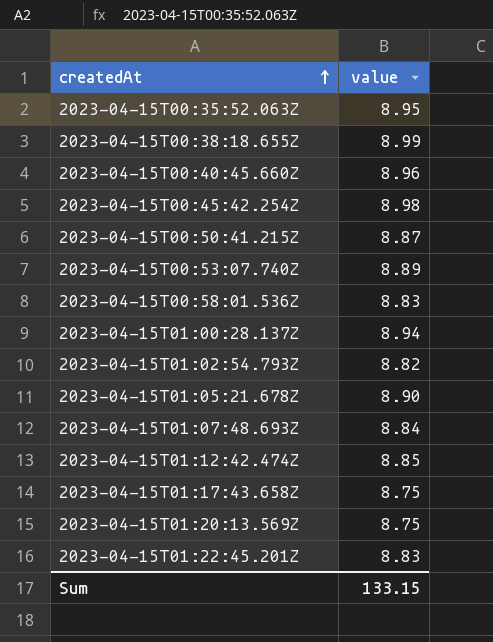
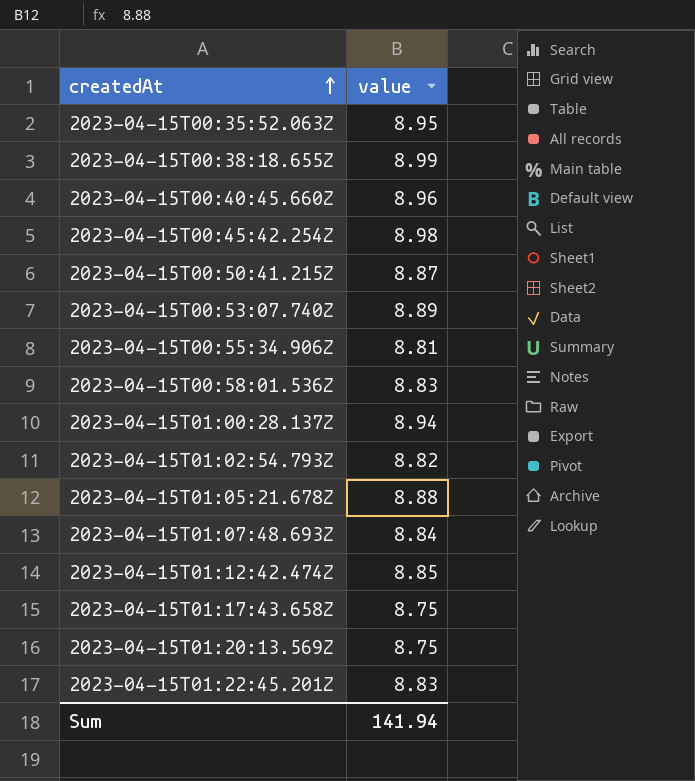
row 2023-04-15T00:55:34.906Z: none -> 8.81
2023-04-15T01:05:21.678Z | value: 8.90 -> 8.88
Sum | value: 133.15 -> 141.94

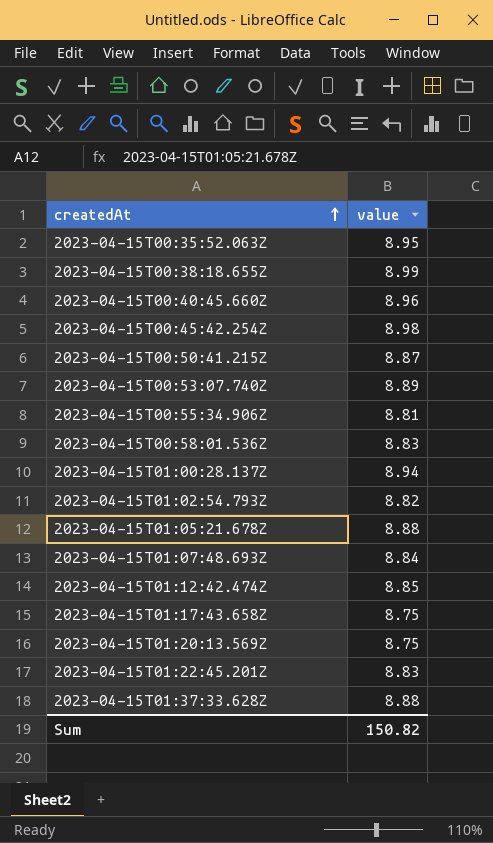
row 2023-04-15T01:37:33.628Z: none -> 8.88
Sum | value: 141.94 -> 150.82

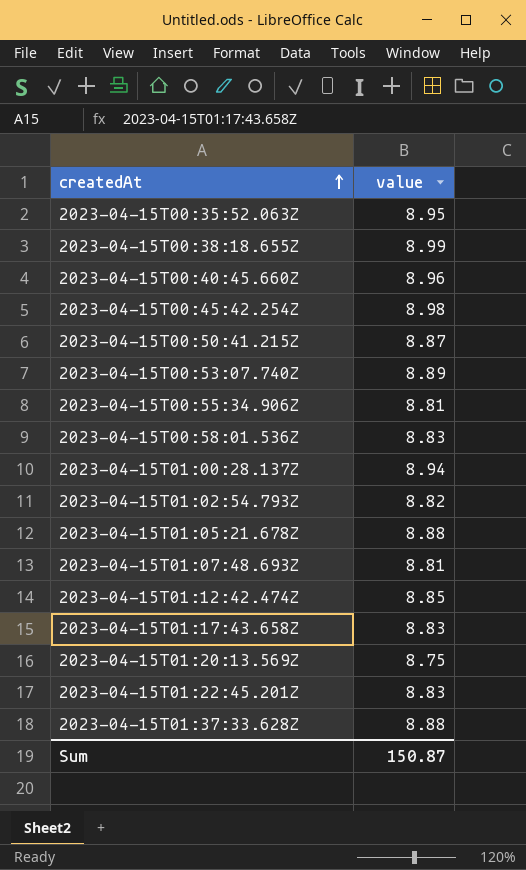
2023-04-15T01:07:48.693Z | value: 8.84 -> 8.81
2023-04-15T01:17:43.658Z | value: 8.75 -> 8.83
Sum | value: 150.82 -> 150.87

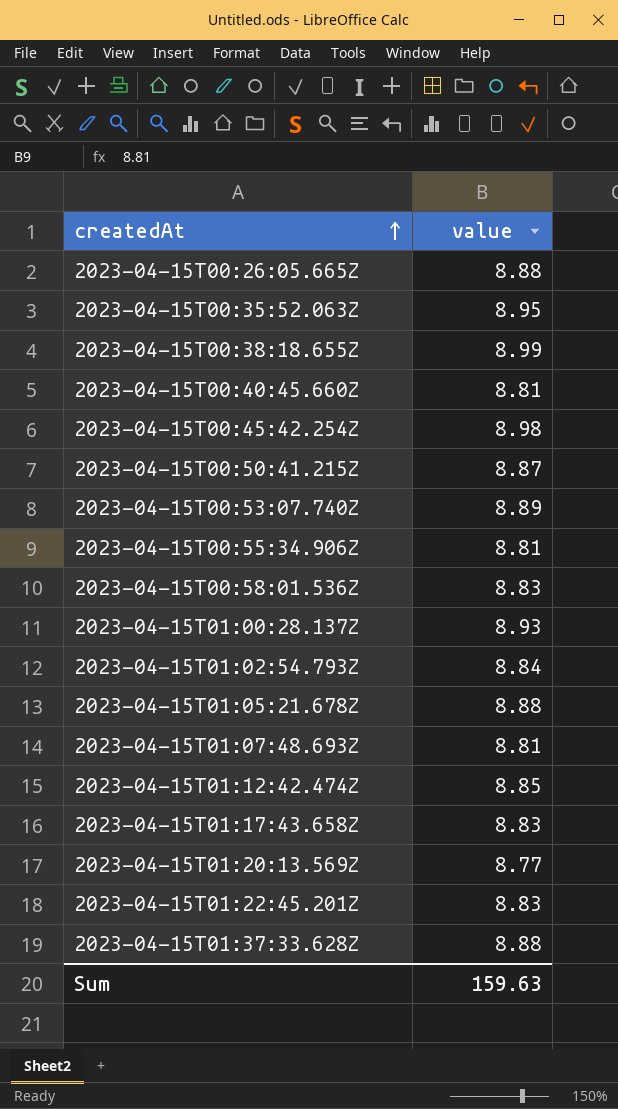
row 2023-04-15T00:26:05.665Z: none -> 8.88
2023-04-15T00:40:45.660Z | value: 8.96 -> 8.81
2023-04-15T01:00:28.137Z | value: 8.94 -> 8.93
2023-04-15T01:02:54.793Z | value: 8.82 -> 8.84
2023-04-15T01:20:13.569Z | value: 8.75 -> 8.77
Sum | value: 150.87 -> 159.63

